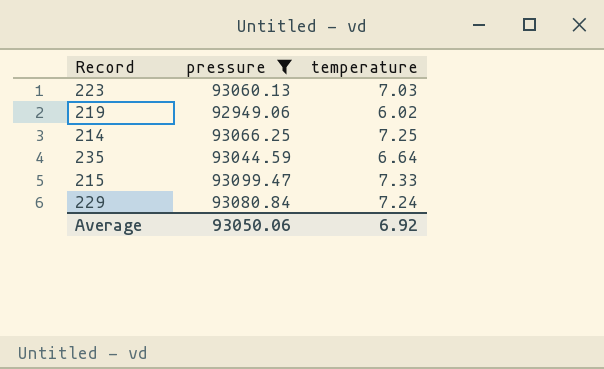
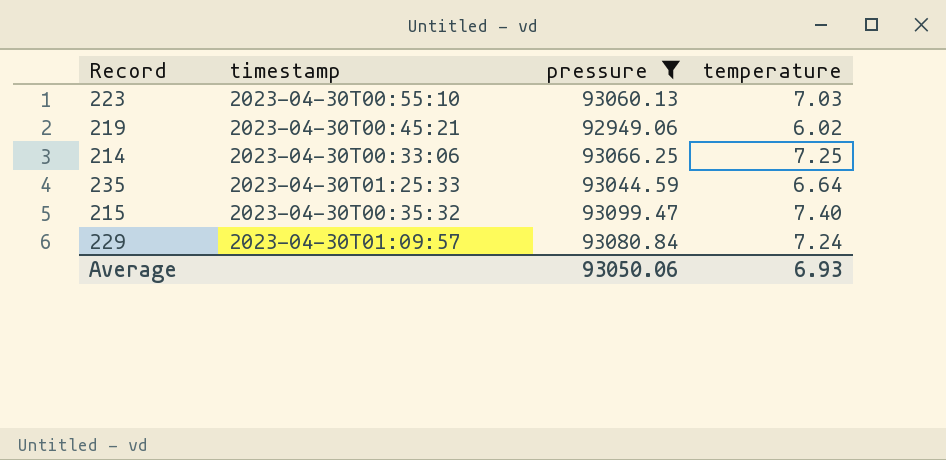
column timestamp | position: none -> 2
215 | temperature: 7.33 -> 7.40
Average | temperature: 6.92 -> 6.93

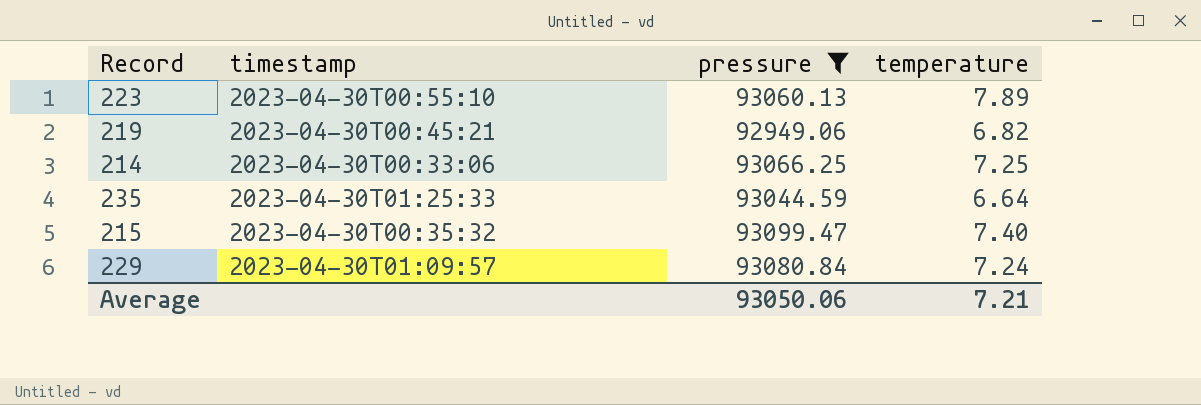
223 | temperature: 7.03 -> 7.89
219 | temperature: 6.02 -> 6.82
Average | temperature: 6.93 -> 7.21

